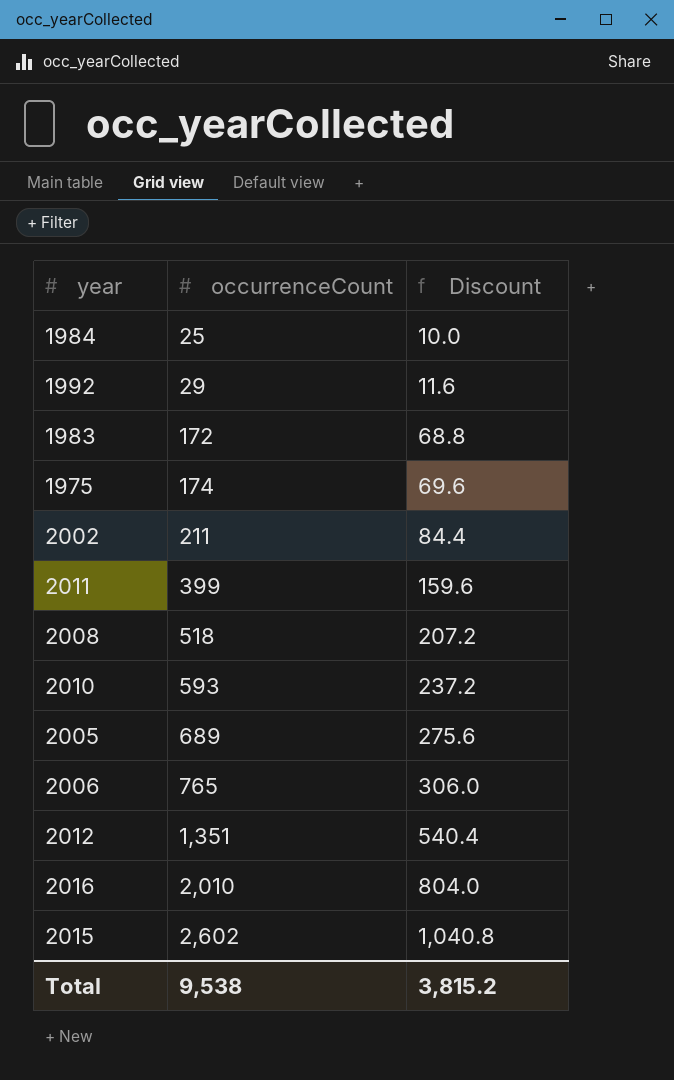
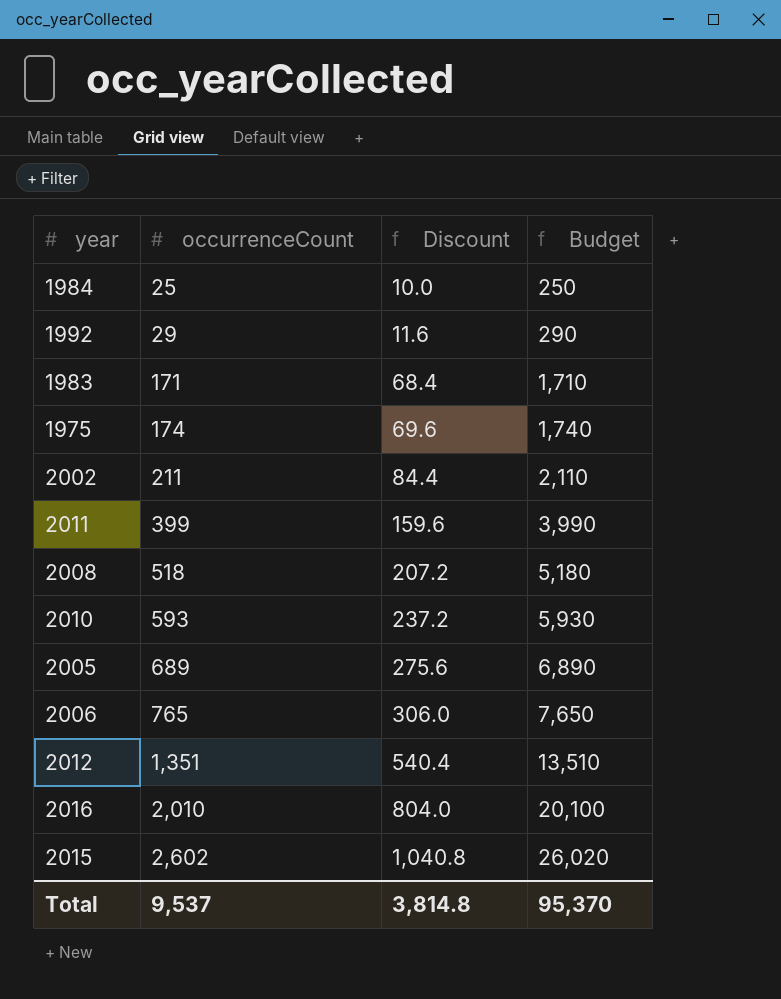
column Budget | formula: none -> [occurrenceCount] * 10
1983 | occurrenceCount: 172 -> 171
1983 | Discount: 68.8 -> 68.4
Total | occurrenceCount: 9,538 -> 9,537
Total | Discount: 3,815.2 -> 3,814.8

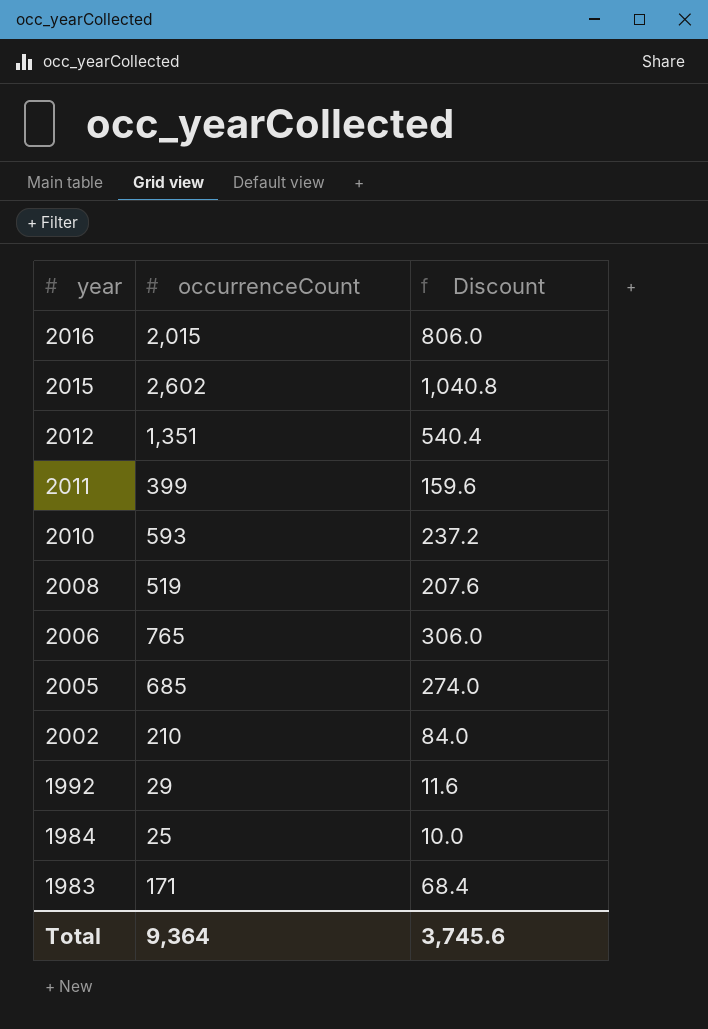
row order: occurrenceCount ascending -> year descending
column Budget | formula: [occurrenceCount] * 10 -> none
row 1975: 174 | 69.6 | 1,740 -> none
2016 | occurrenceCount: 2,010 -> 2,015
2016 | Discount: 804.0 -> 806.0
2008 | occurrenceCount: 518 -> 519
2008 | Discount: 207.2 -> 207.6
2005 | occurrenceCount: 689 -> 685
2005 | Discount: 275.6 -> 274.0
2002 | occurrenceCount: 211 -> 210
2002 | Discount: 84.4 -> 84.0
Total | occurrenceCount: 9,537 -> 9,364
Total | Discount: 3,814.8 -> 3,745.6

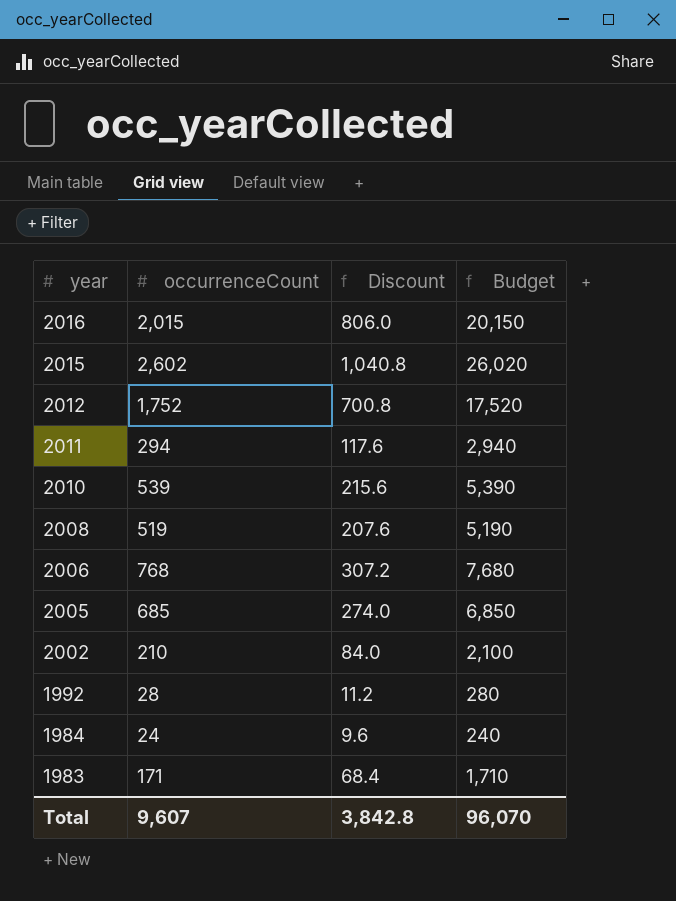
column Budget | formula: none -> [occurrenceCount] * 10
2012 | occurrenceCount: 1,351 -> 1,752
2012 | Discount: 540.4 -> 700.8
2011 | occurrenceCount: 399 -> 294
2011 | Discount: 159.6 -> 117.6
2010 | occurrenceCount: 593 -> 539
2010 | Discount: 237.2 -> 215.6
2006 | occurrenceCount: 765 -> 768
2006 | Discount: 306.0 -> 307.2
1992 | occurrenceCount: 29 -> 28
1992 | Discount: 11.6 -> 11.2
1984 | occurrenceCount: 25 -> 24
1984 | Discount: 10.0 -> 9.6
Total | occurrenceCount: 9,364 -> 9,607
Total | Discount: 3,745.6 -> 3,842.8

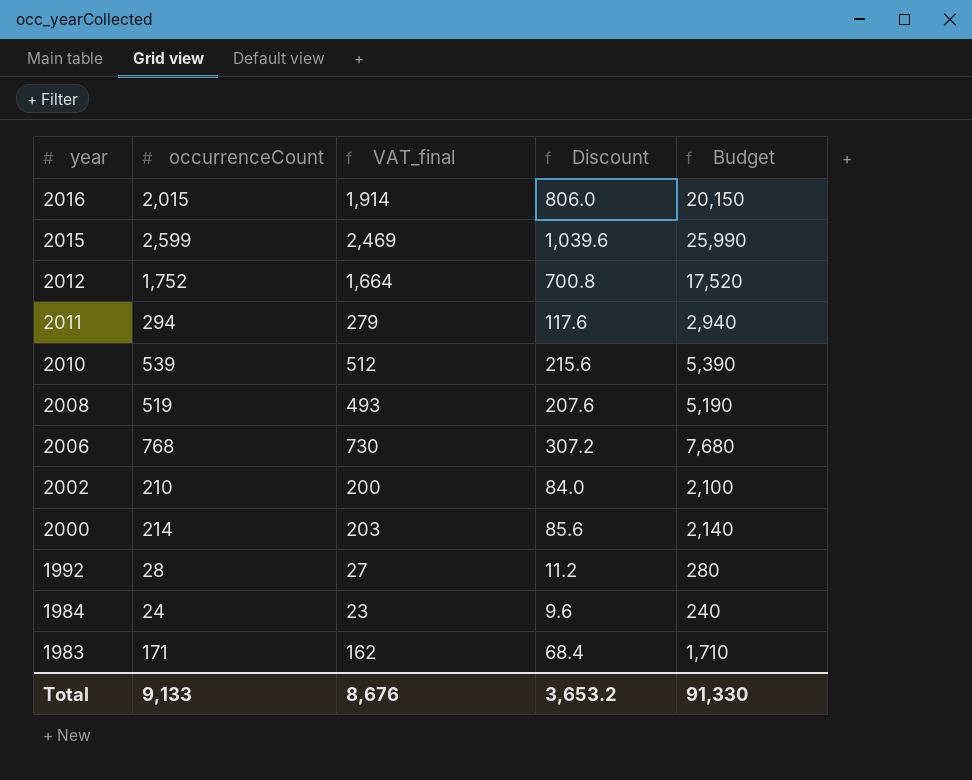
column VAT_final | formula: none -> [occurrenceCount] * 0.95
row 2005: 685 | 274.0 | 6,850 -> none
2015 | occurrenceCount: 2,602 -> 2,599
2015 | Discount: 1,040.8 -> 1,039.6
2015 | Budget: 26,020 -> 25,990
row 2000: none -> 214 | 203 | 85.6 | 2,140
Total | occurrenceCount: 9,607 -> 9,133
Total | Discount: 3,842.8 -> 3,653.2
Total | Budget: 96,070 -> 91,330

